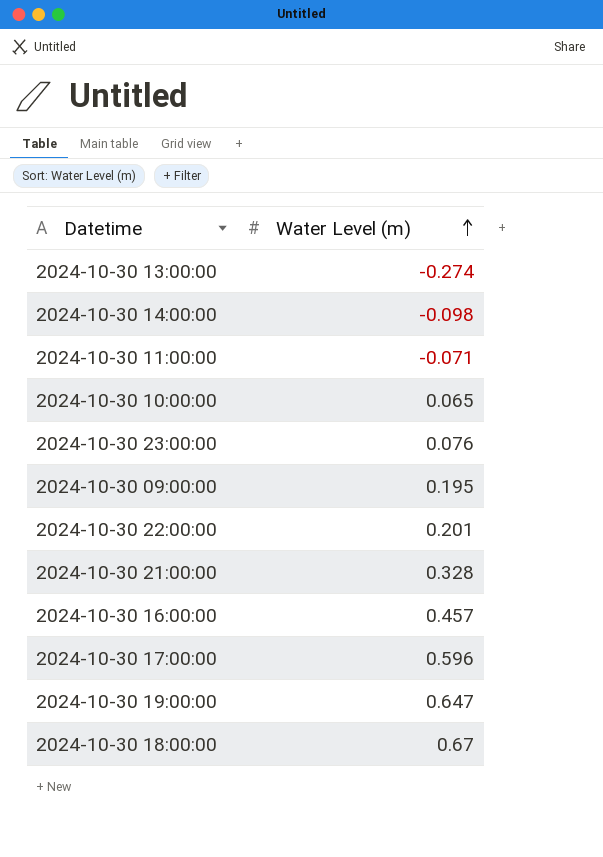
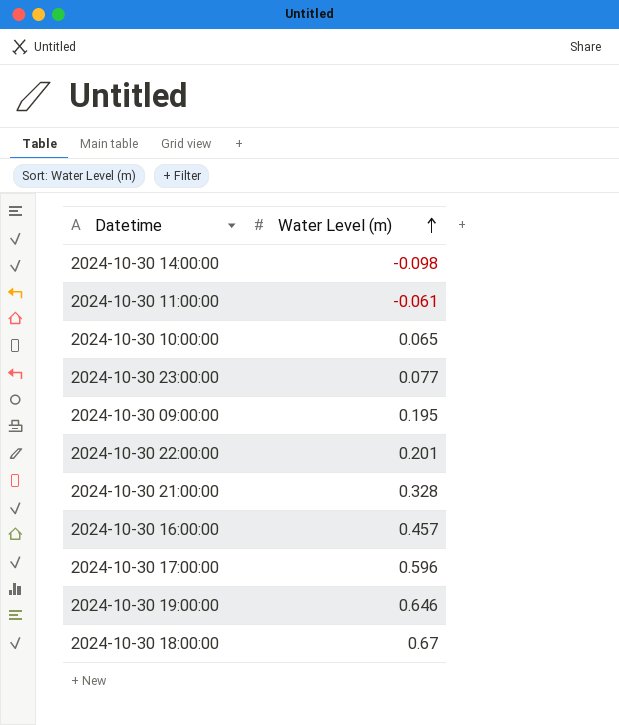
row 2024-10-30 13:00:00: -0.274 -> none
2024-10-30 11:00:00 | Water Level (m): -0.071 -> -0.061
2024-10-30 23:00:00 | Water Level (m): 0.076 -> 0.077
2024-10-30 19:00:00 | Water Level (m): 0.647 -> 0.646

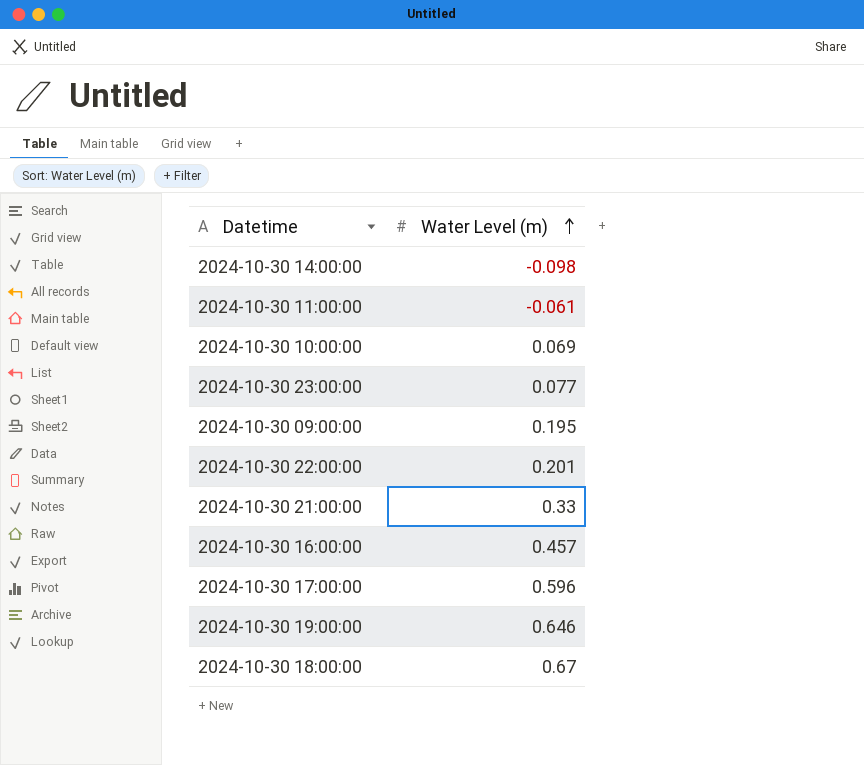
2024-10-30 10:00:00 | Water Level (m): 0.065 -> 0.069
2024-10-30 21:00:00 | Water Level (m): 0.328 -> 0.33

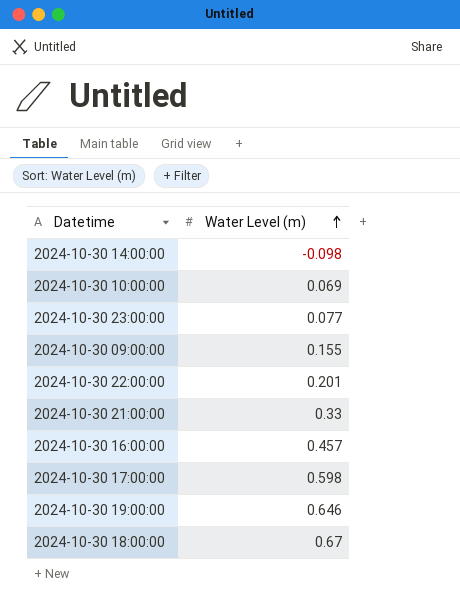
row 2024-10-30 11:00:00: -0.061 -> none
2024-10-30 09:00:00 | Water Level (m): 0.195 -> 0.155
2024-10-30 17:00:00 | Water Level (m): 0.596 -> 0.598

